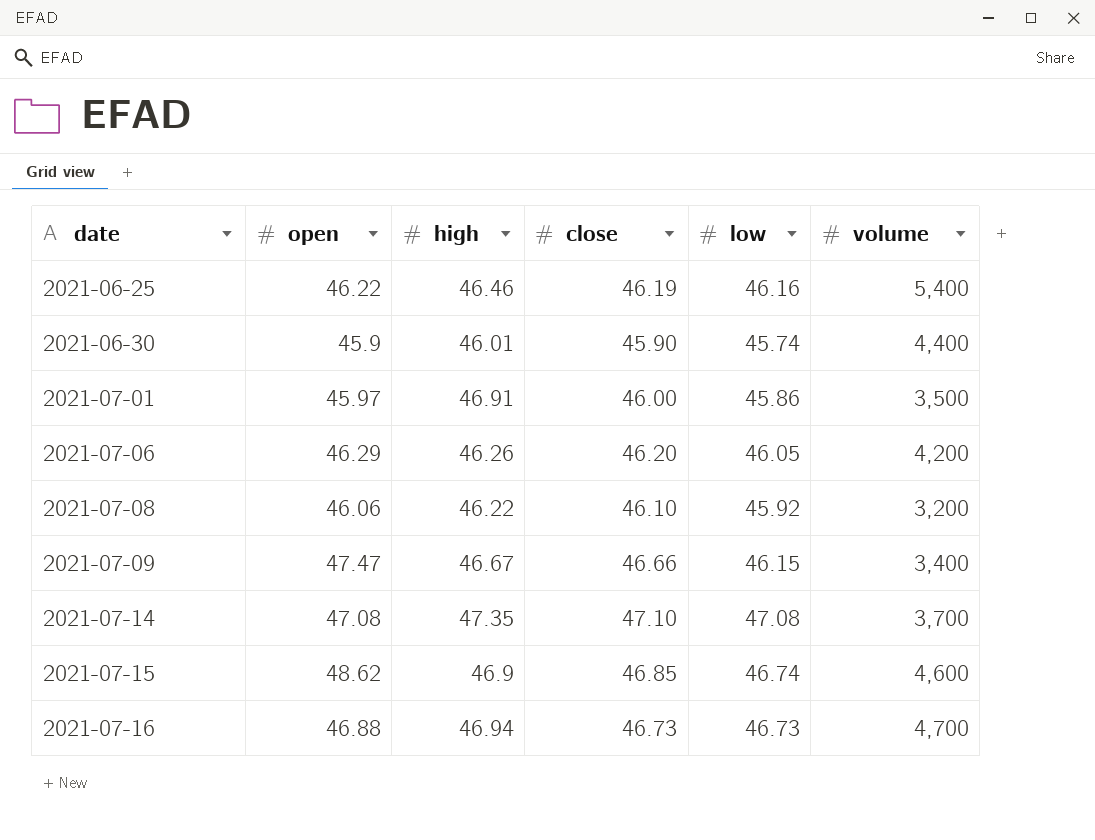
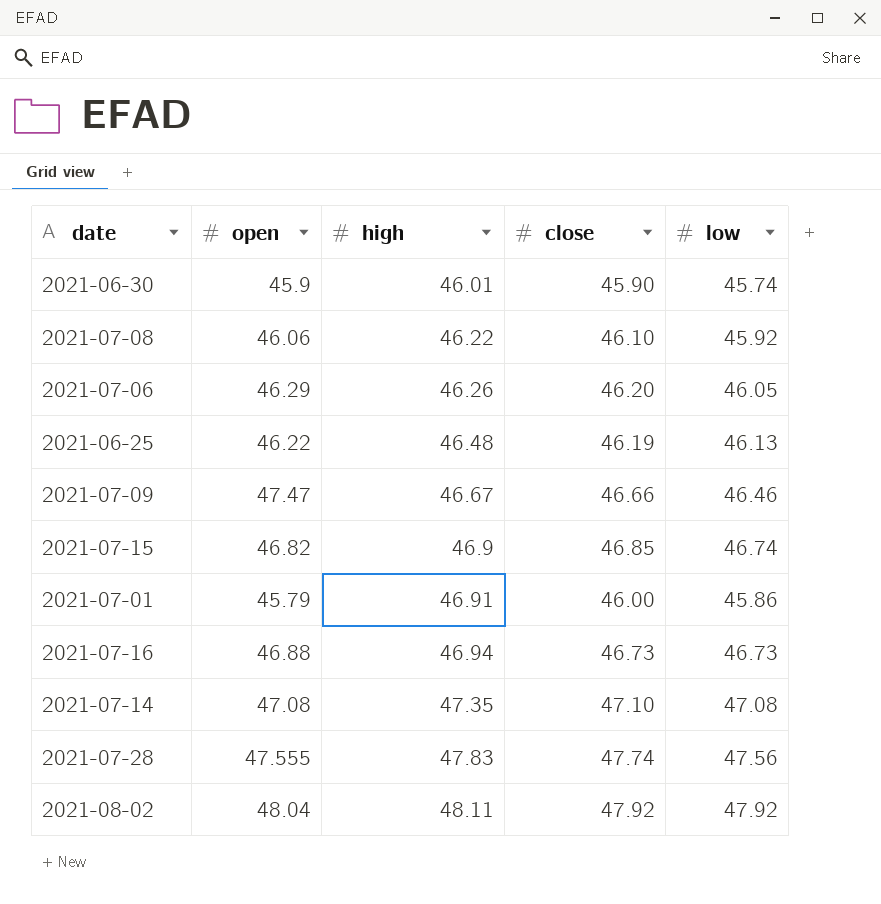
row order: date ascending -> high ascending
column volume | position: 6 -> none
2021-06-25 | high: 46.46 -> 46.48
2021-06-25 | low: 46.16 -> 46.13
2021-07-09 | low: 46.15 -> 46.46
2021-07-15 | open: 48.62 -> 46.82
2021-07-01 | open: 45.97 -> 45.79
row 2021-07-28: none -> 47.555 | 47.83 | 47.74 | 47.56
row 2021-08-02: none -> 48.04 | 48.11 | 47.92 | 47.92

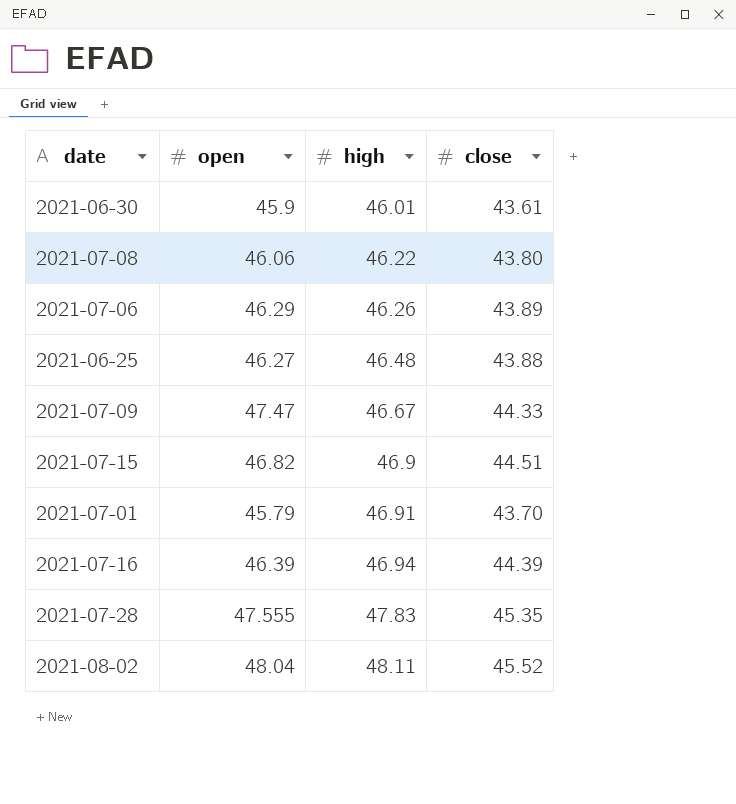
column low | position: 5 -> none
row 2021-07-14: 47.08 | 47.35 | 47.10 | 47.08 -> none
2021-06-30 | close: 45.90 -> 43.61
2021-07-08 | close: 46.10 -> 43.80
2021-07-06 | close: 46.20 -> 43.89
2021-06-25 | open: 46.22 -> 46.27
2021-06-25 | close: 46.19 -> 43.88
2021-07-09 | close: 46.66 -> 44.33
2021-07-15 | close: 46.85 -> 44.51
2021-07-01 | close: 46.00 -> 43.70
2021-07-16 | open: 46.88 -> 46.39
2021-07-16 | close: 46.73 -> 44.39
2021-07-28 | close: 47.74 -> 45.35
2021-08-02 | close: 47.92 -> 45.52

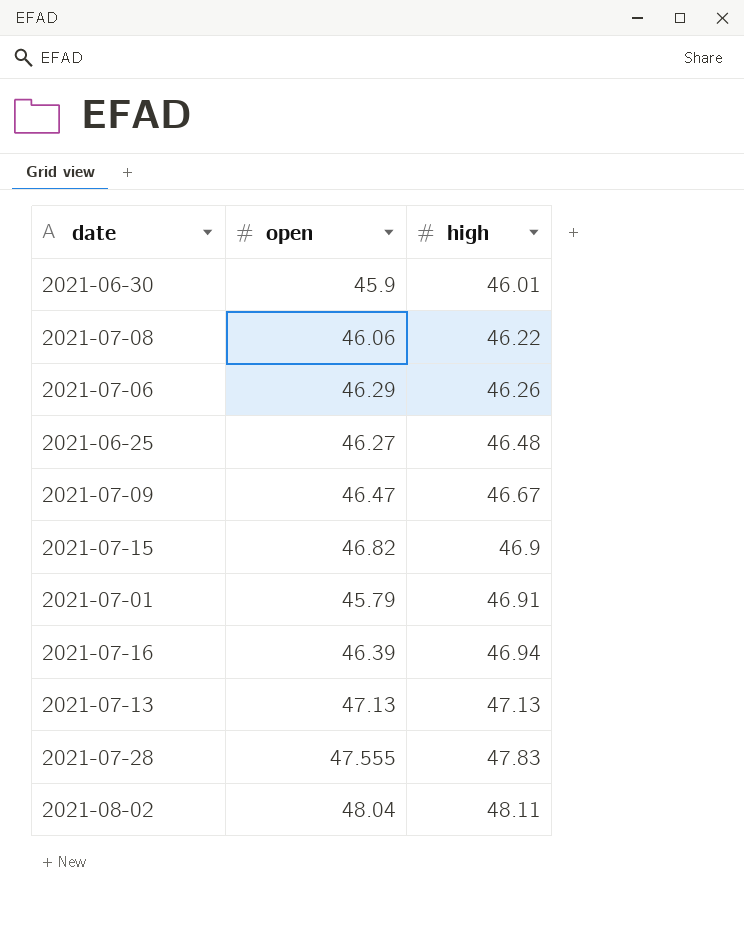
column close | position: 4 -> none
2021-07-09 | open: 47.47 -> 46.47
row 2021-07-13: none -> 47.13 | 47.13

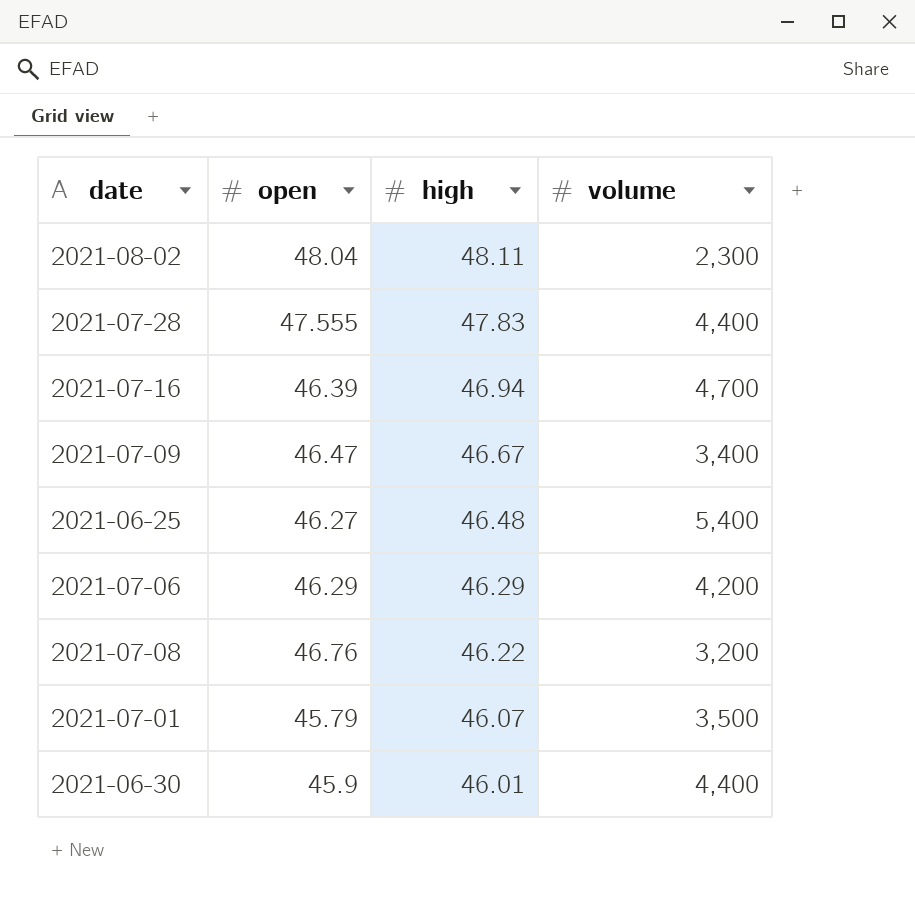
row order: high ascending -> high descending
column volume | position: none -> 4
row 2021-07-15: 46.82 | 46.9 -> none
row 2021-07-13: 47.13 | 47.13 -> none
2021-07-06 | high: 46.26 -> 46.29
2021-07-08 | open: 46.06 -> 46.76
2021-07-01 | high: 46.91 -> 46.07

